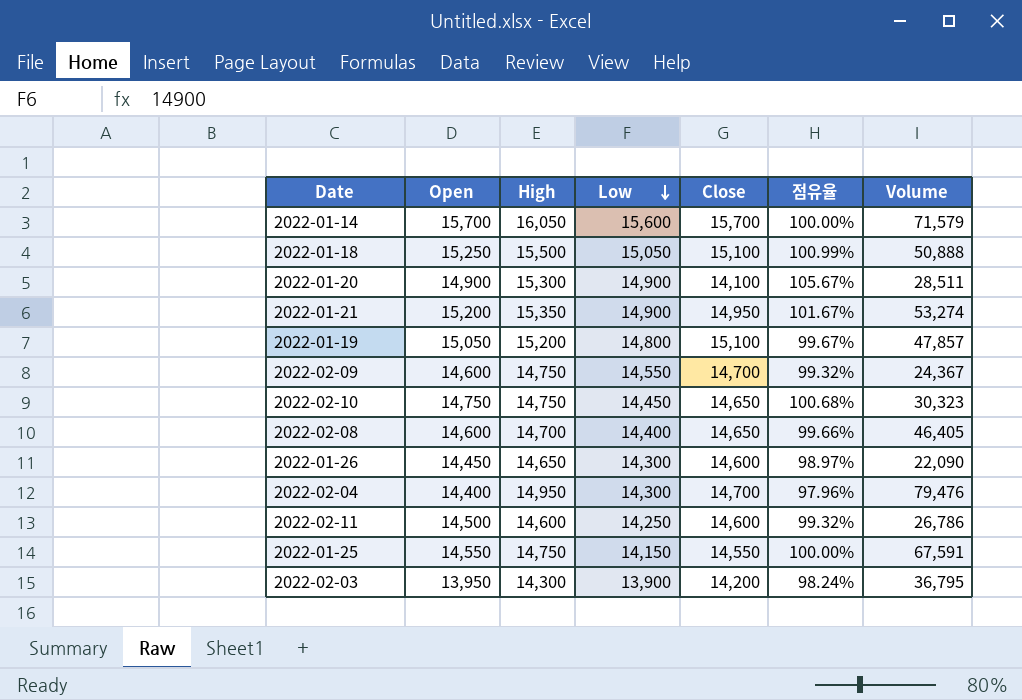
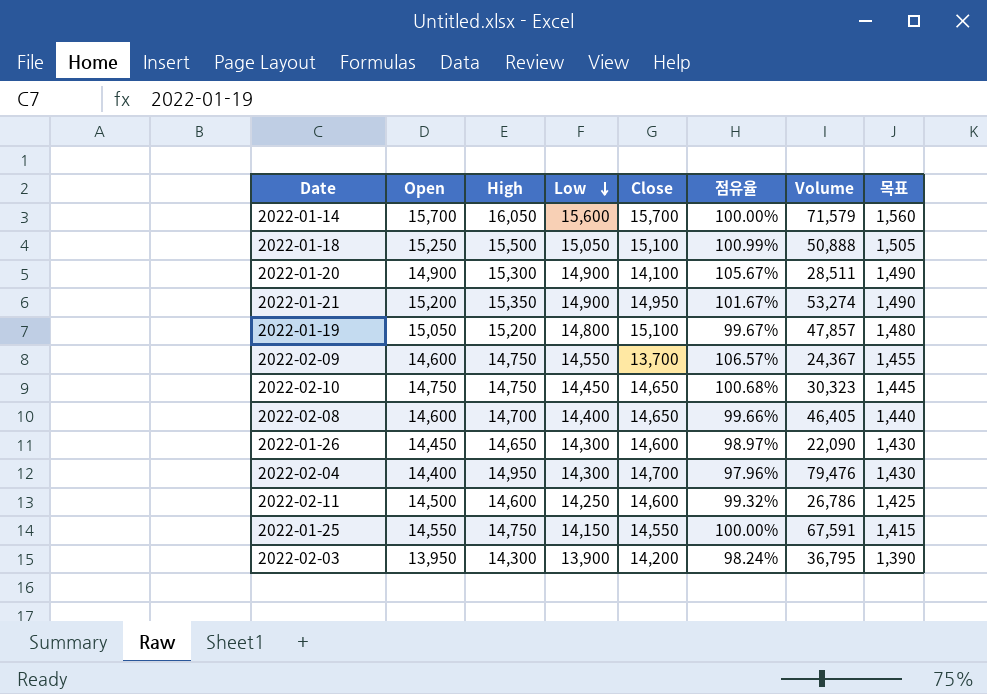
column 목표 | formula: none -> [Low] * 0.1
2022-02-09 | Close: 14,700 -> 13,700
2022-02-09 | 점유율: 99.32% -> 106.57%

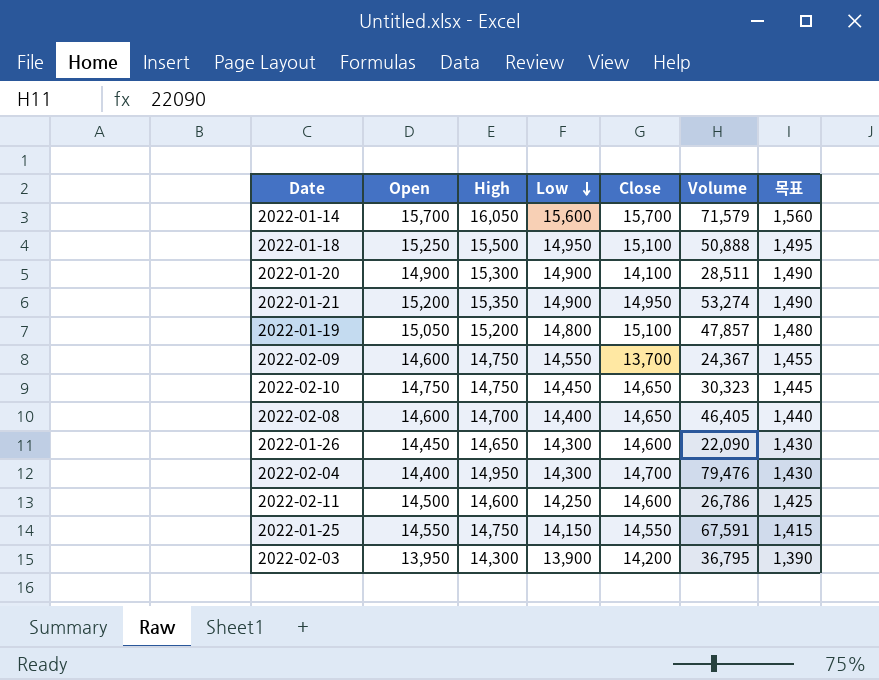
column 점유율 | formula: [Open] / [Close] -> none
2022-01-18 | Low: 15,050 -> 14,950
2022-01-18 | 목표: 1,505 -> 1,495

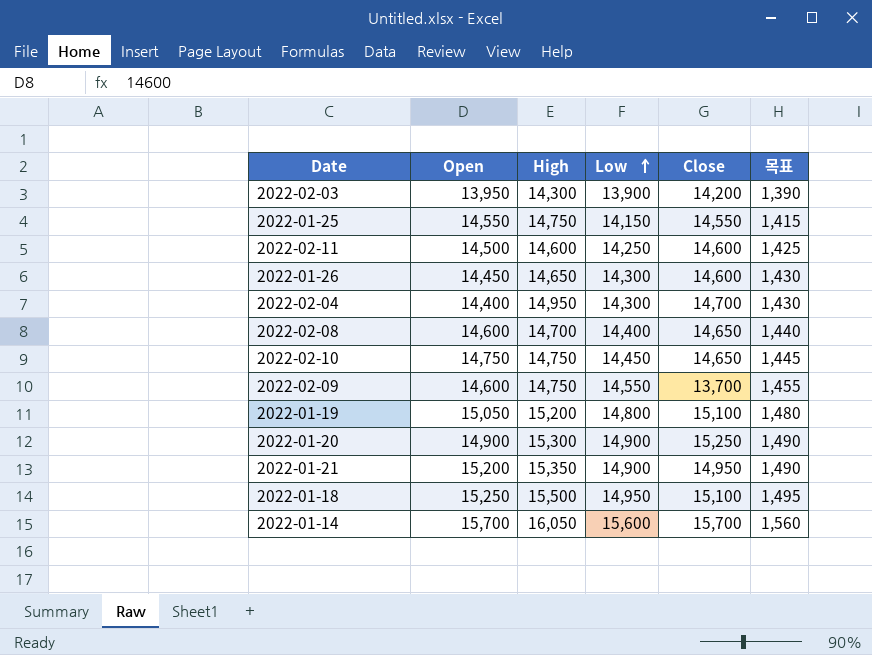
row order: Low descending -> Low ascending
column Volume | position: 6 -> none
2022-01-20 | Close: 14,100 -> 15,250

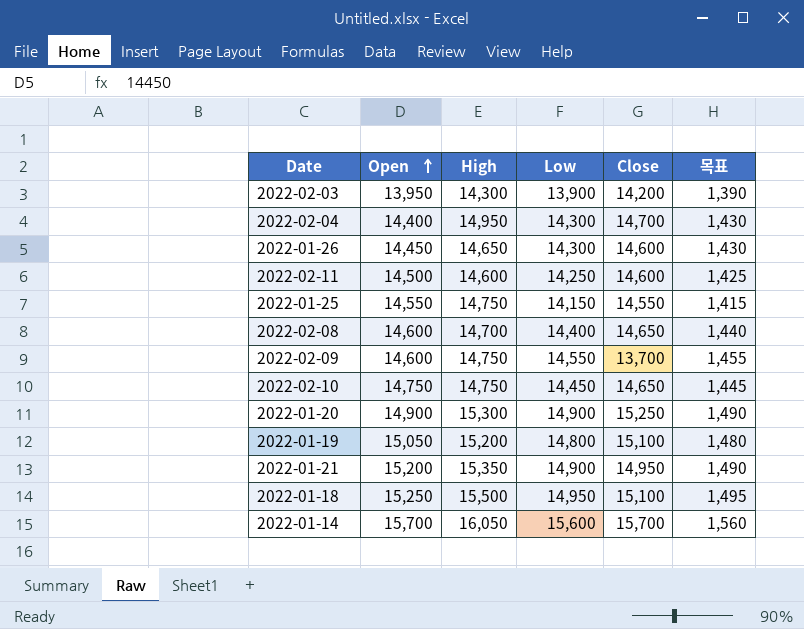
row order: Low ascending -> Open ascending

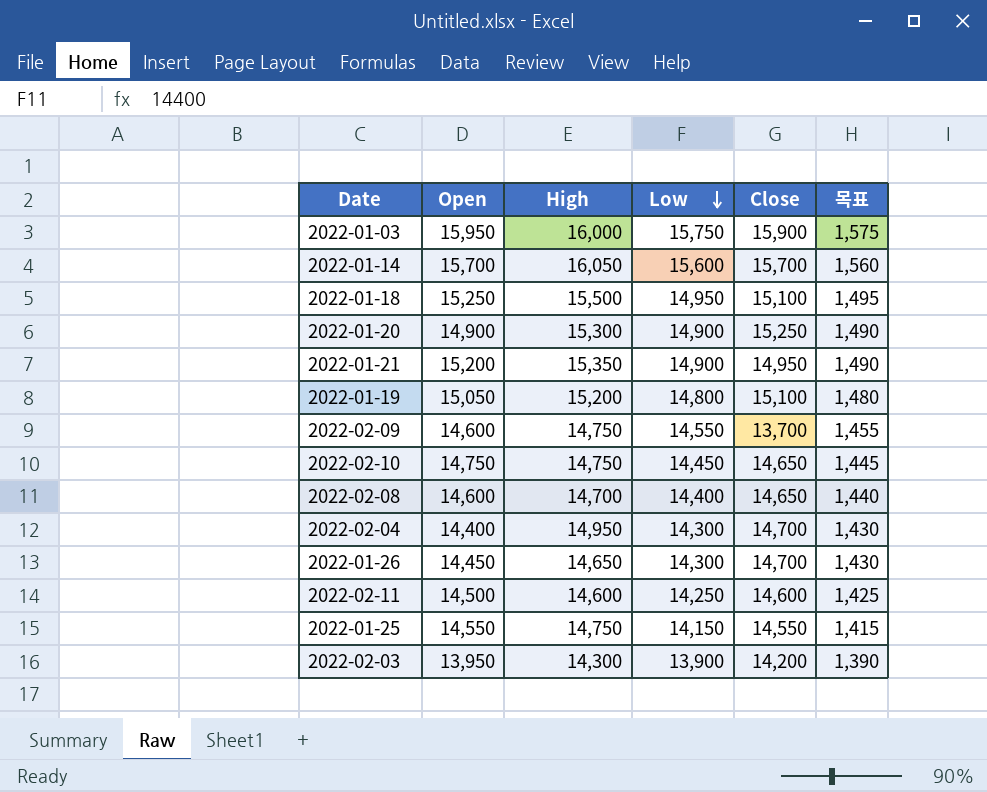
row order: Open ascending -> Low descending
row 2022-01-03: none -> 15,950 | 16,000 | 15,750 | 15,900 | 1,575
2022-01-26 | Close: 14,600 -> 14,700

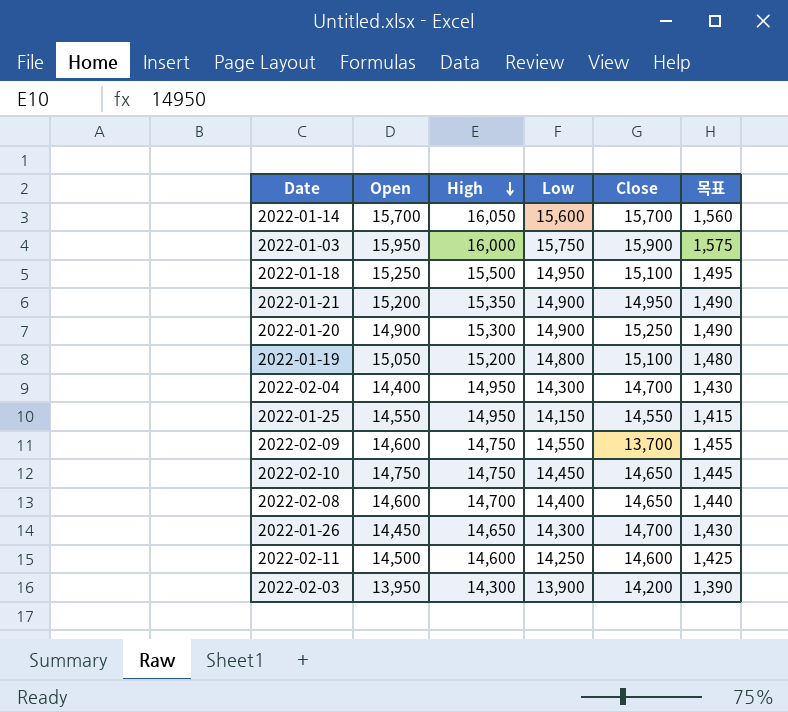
row order: Low descending -> High descending
2022-01-25 | High: 14,750 -> 14,950

